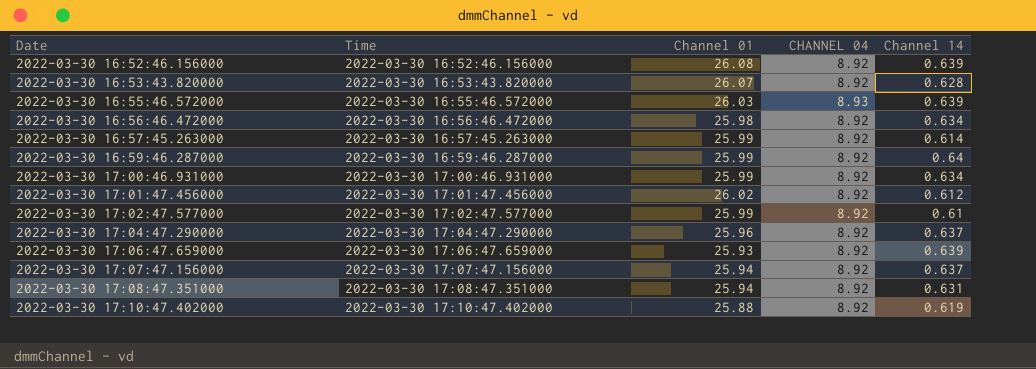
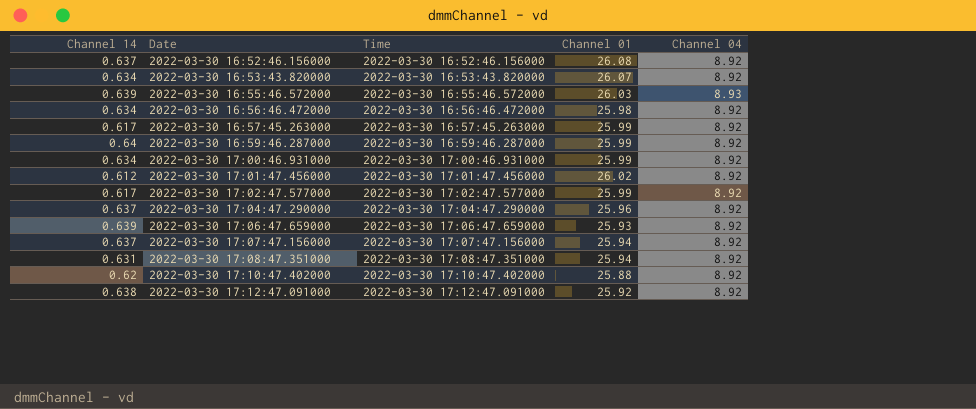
column Channel 14 | position: 5 -> 1
column name: CHANNEL 04 -> Channel 04
2022-03-30 16:52:46.156000 | Channel 14: 0.639 -> 0.637
2022-03-30 16:53:43.820000 | Channel 14: 0.628 -> 0.634
2022-03-30 16:57:45.263000 | Channel 14: 0.614 -> 0.617
2022-03-30 17:02:47.577000 | Channel 14: 0.61 -> 0.617
2022-03-30 17:10:47.402000 | Channel 14: 0.619 -> 0.62
row 2022-03-30 17:12:47.091000: none -> 0.638 | 2022-03-30 17:12:47.091000 | 25.92 | 8.92

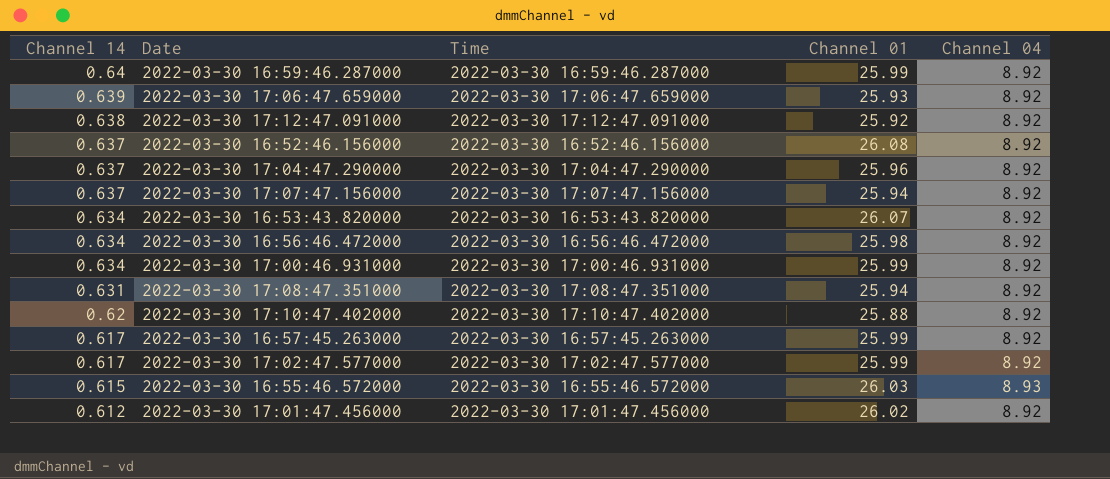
row order: Date ascending -> Channel 14 descending
2022-03-30 16:55:46.572000 | Channel 14: 0.639 -> 0.615

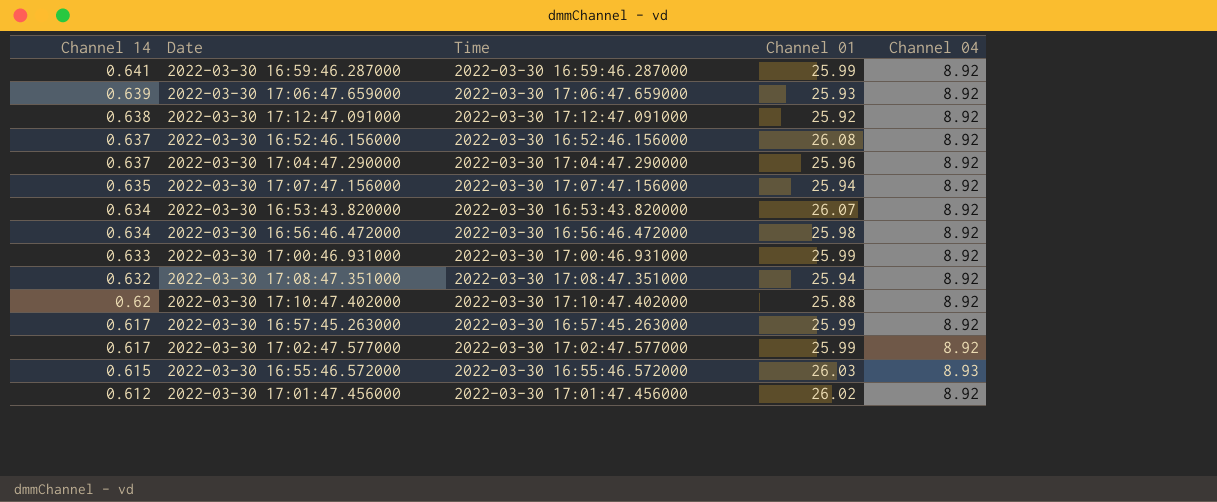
2022-03-30 16:59:46.287000 | Channel 14: 0.64 -> 0.641
2022-03-30 17:07:47.156000 | Channel 14: 0.637 -> 0.635
2022-03-30 17:00:46.931000 | Channel 14: 0.634 -> 0.633
2022-03-30 17:08:47.351000 | Channel 14: 0.631 -> 0.632

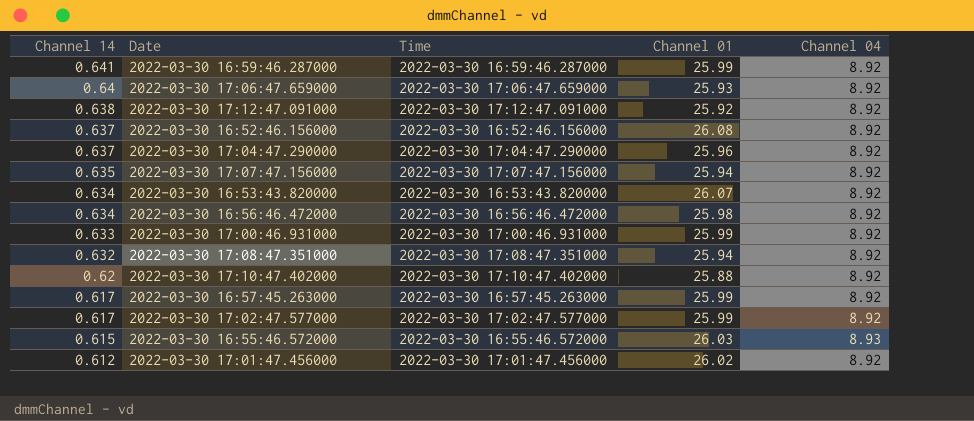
2022-03-30 17:06:47.659000 | Channel 14: 0.639 -> 0.64

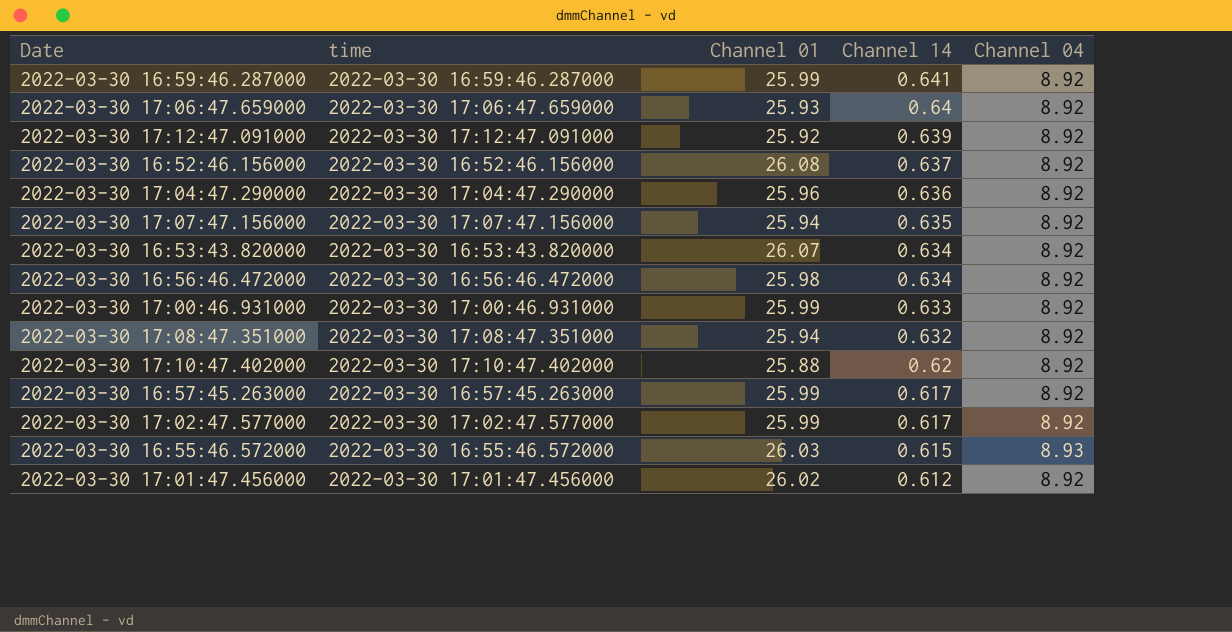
column name: Time -> time
column Channel 14 | position: 1 -> 4
2022-03-30 17:12:47.091000 | Channel 14: 0.638 -> 0.639
2022-03-30 17:04:47.290000 | Channel 14: 0.637 -> 0.636

